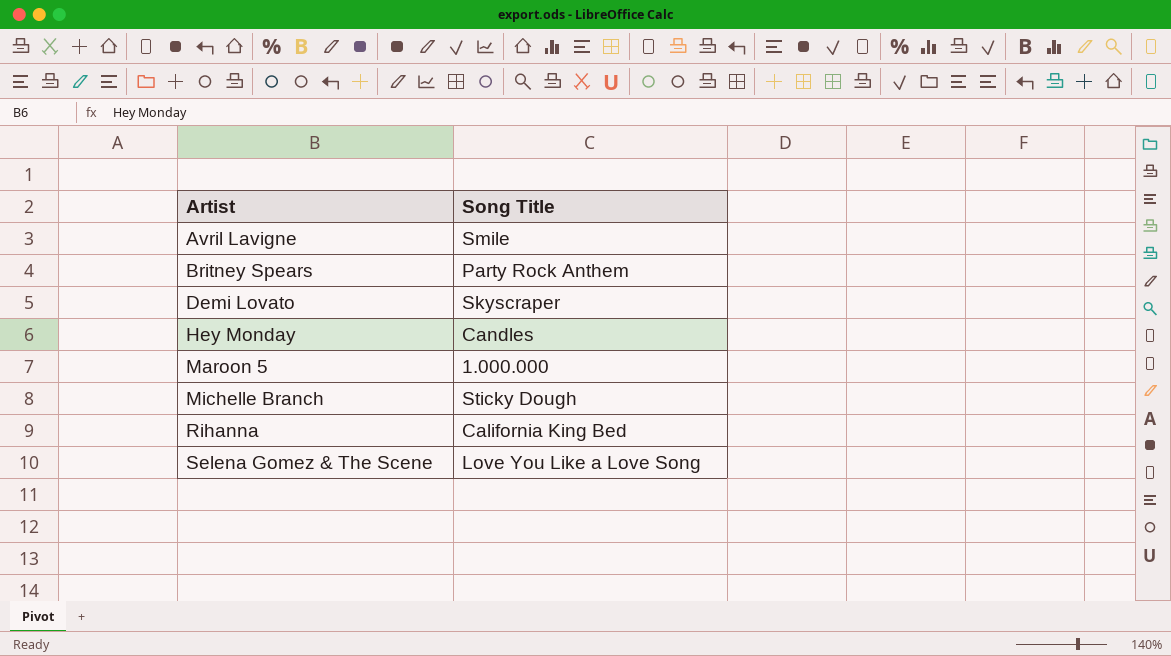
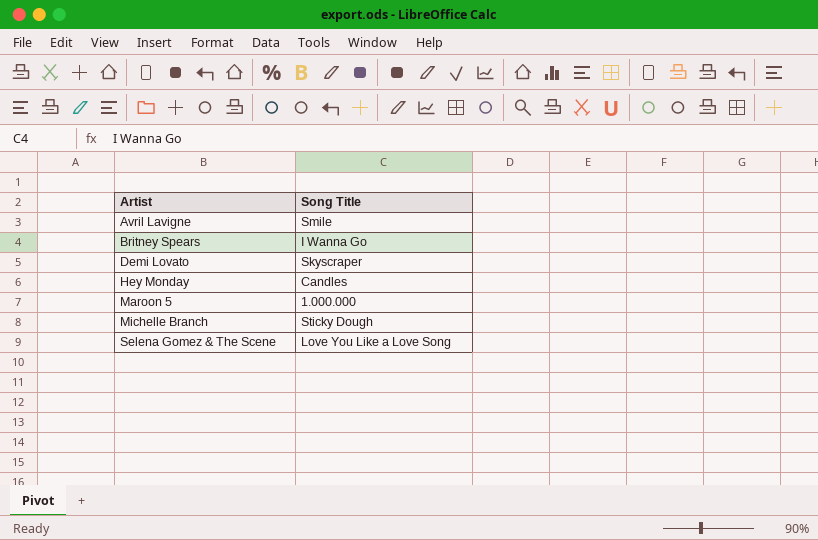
row Rihanna: California King Bed -> none
Britney Spears | Song Title: Party Rock Anthem -> I Wanna Go

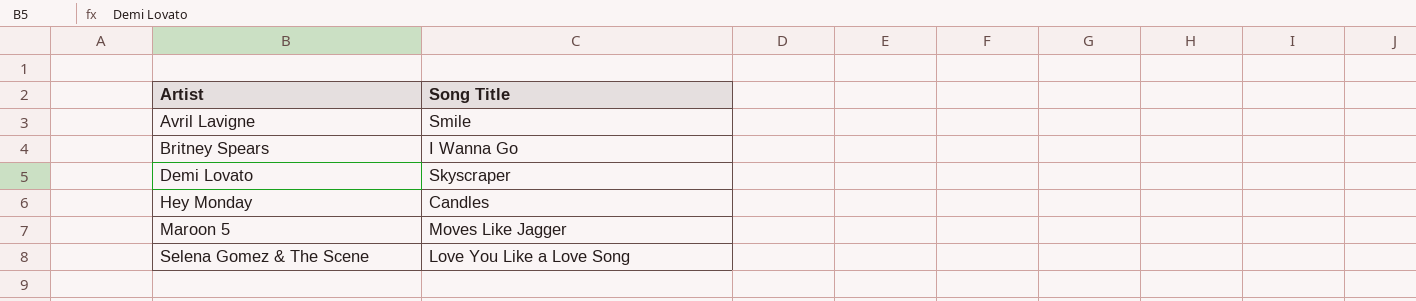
row Michelle Branch: Sticky Dough -> none
Maroon 5 | Song Title: 1.000.000 -> Moves Like Jagger

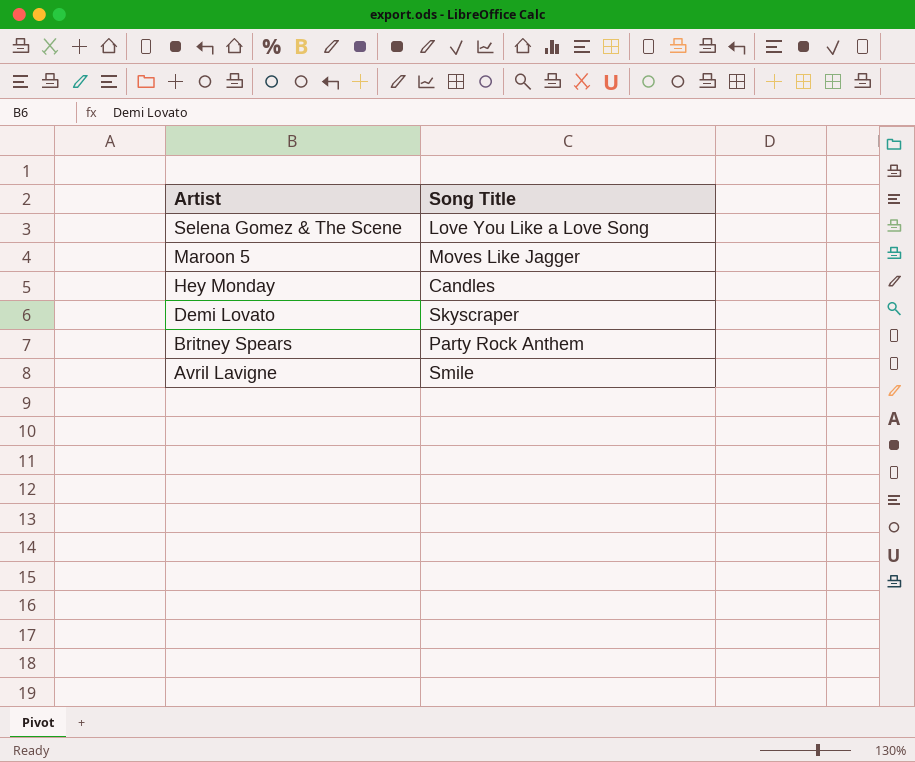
row order: Artist ascending -> Artist descending
Britney Spears | Song Title: I Wanna Go -> Party Rock Anthem

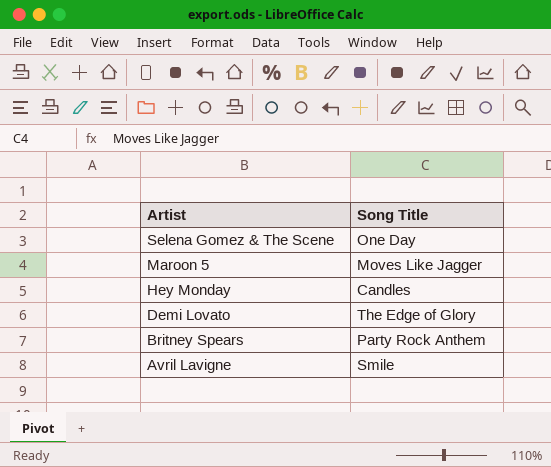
Selena Gomez & The Scene | Song Title: Love You Like a Love Song -> One Day
Demi Lovato | Song Title: Skyscraper -> The Edge of Glory

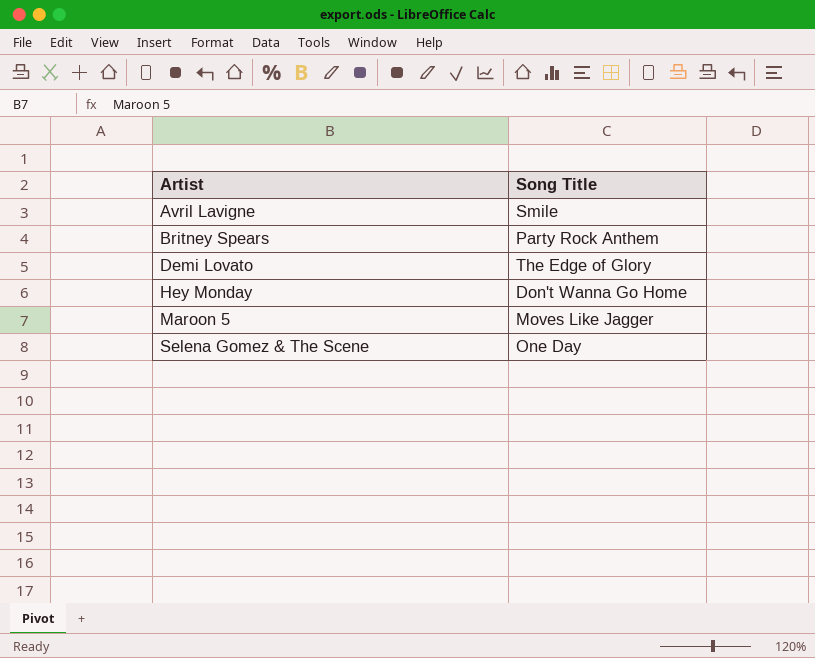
row order: Artist descending -> Artist ascending
Hey Monday | Song Title: Candles -> Don't Wanna Go Home

